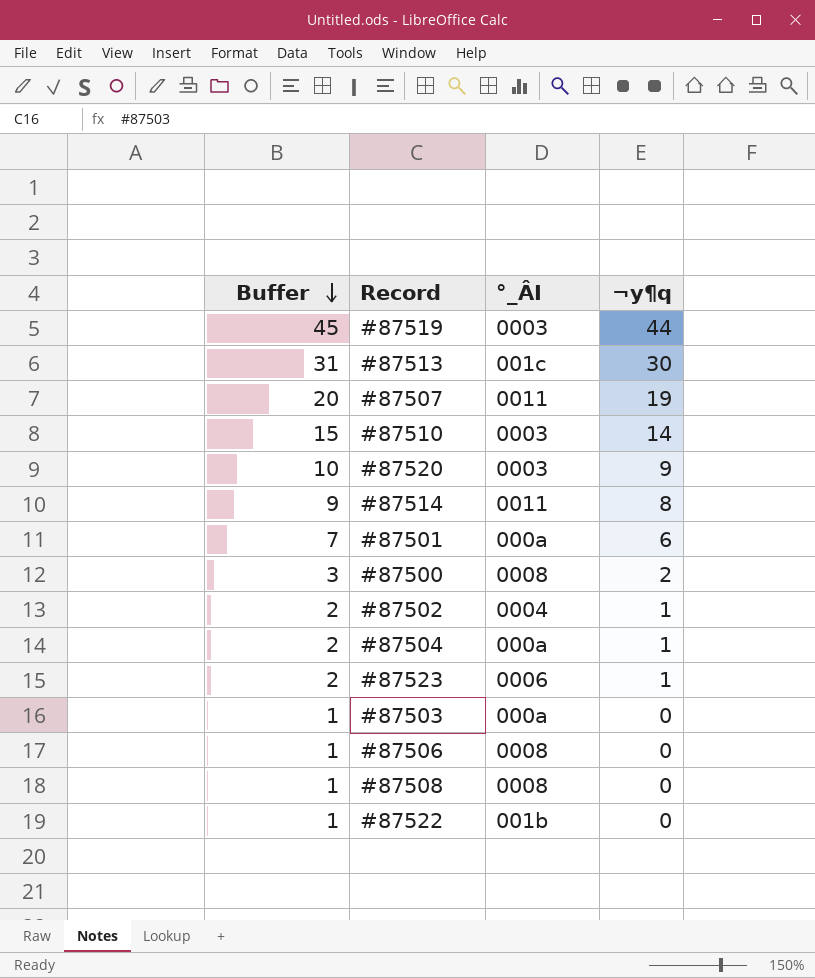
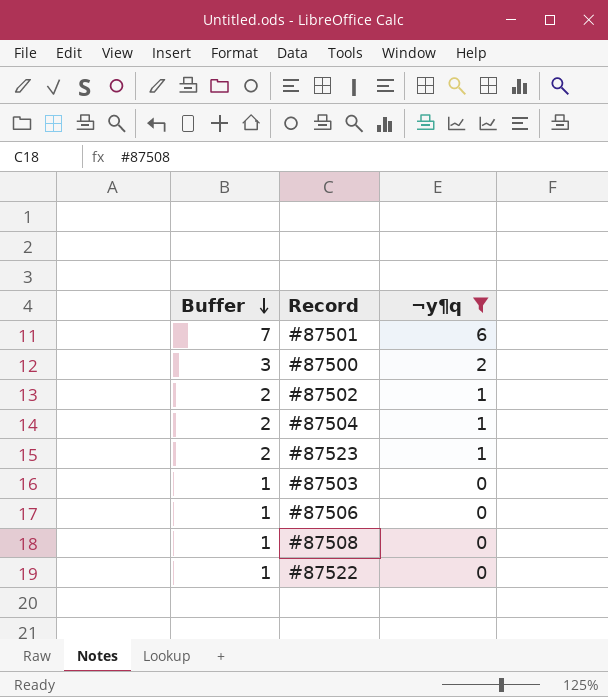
filter: none -> ¬y¶q <= 6
column °_ÂI | position: 3 -> none

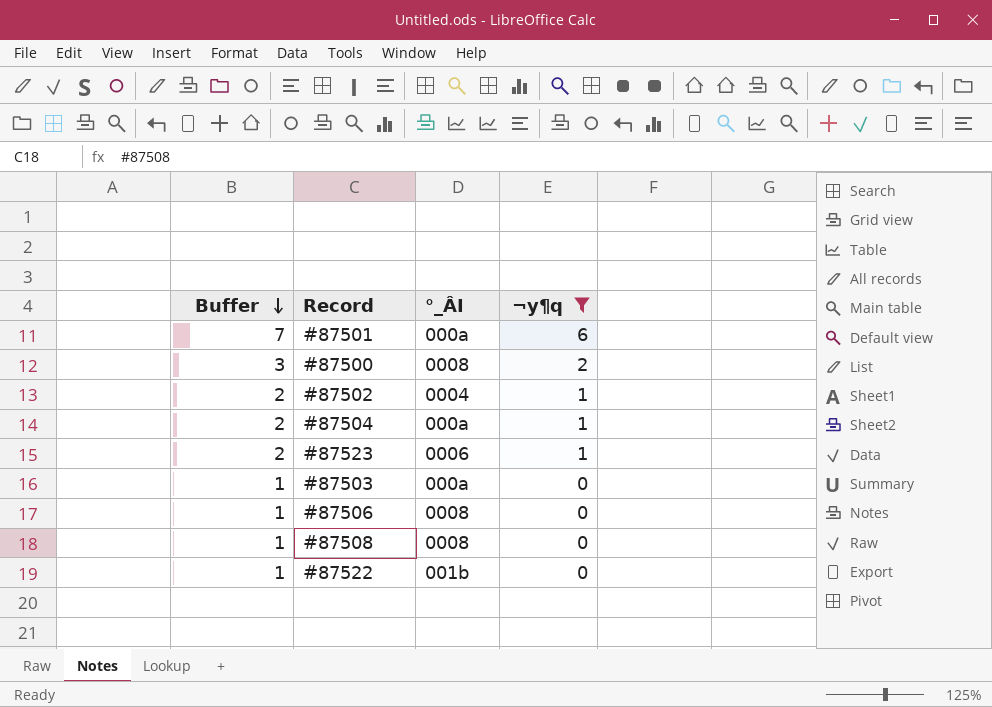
column °_ÂI | position: none -> 3

